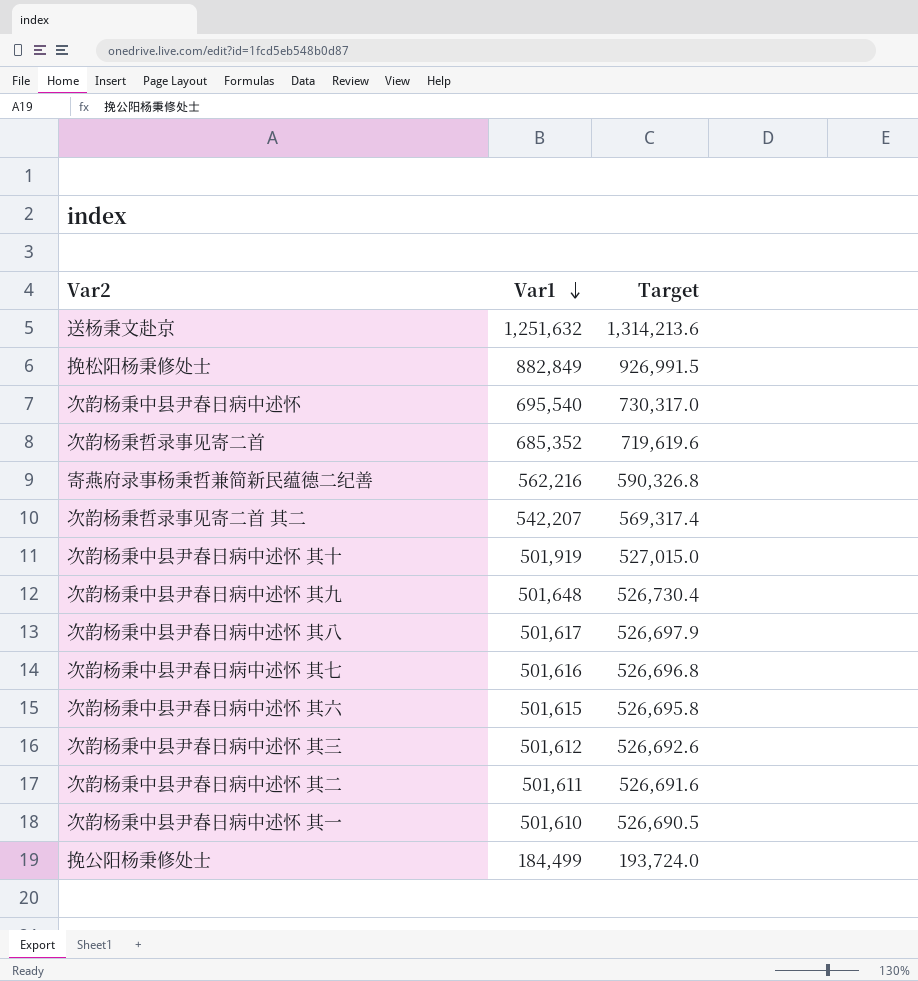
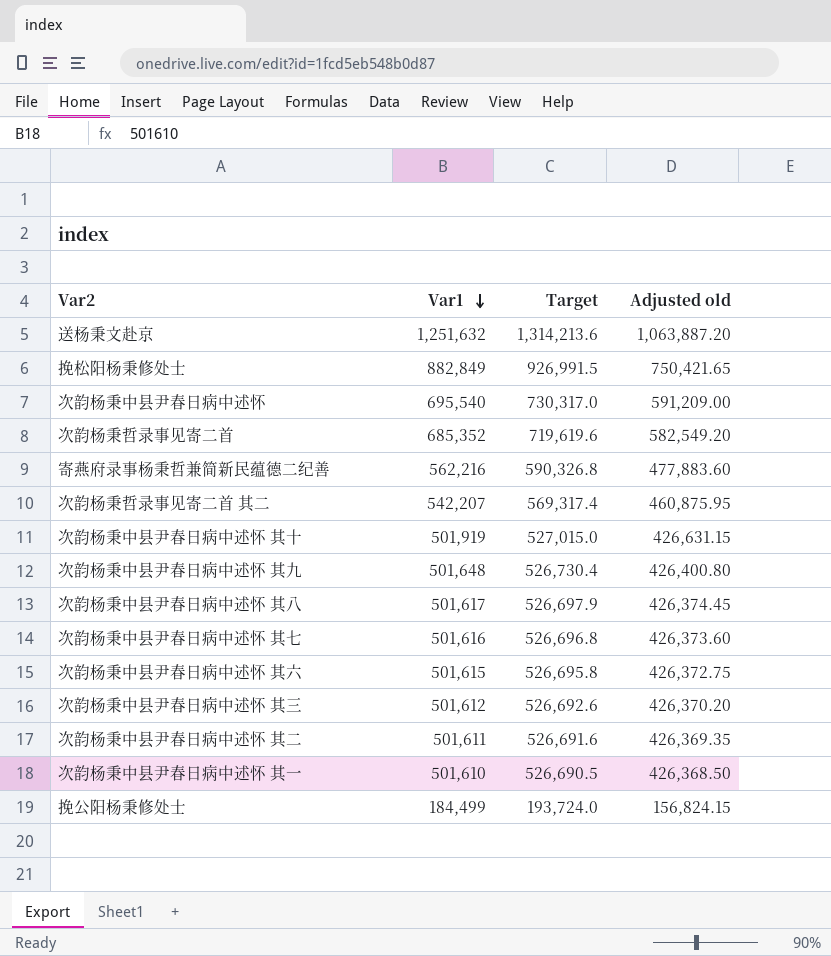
column Adjusted old | formula: none -> [Var1] * 0.85

